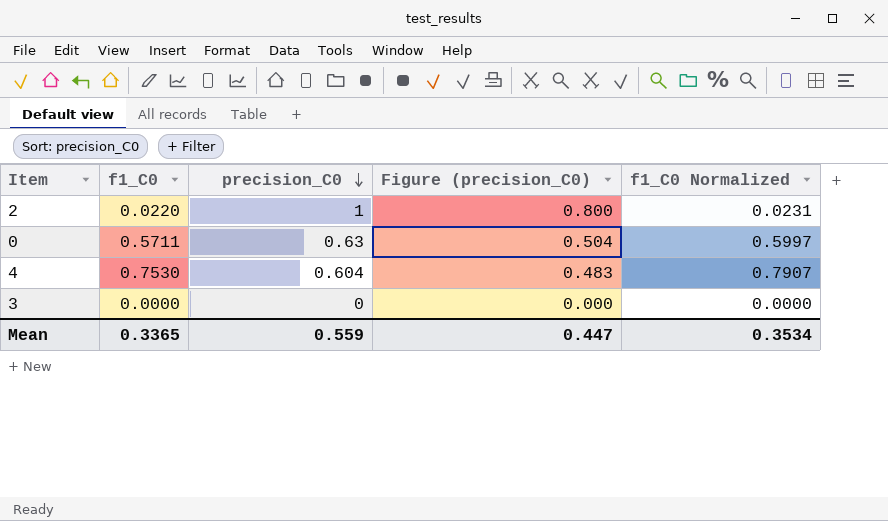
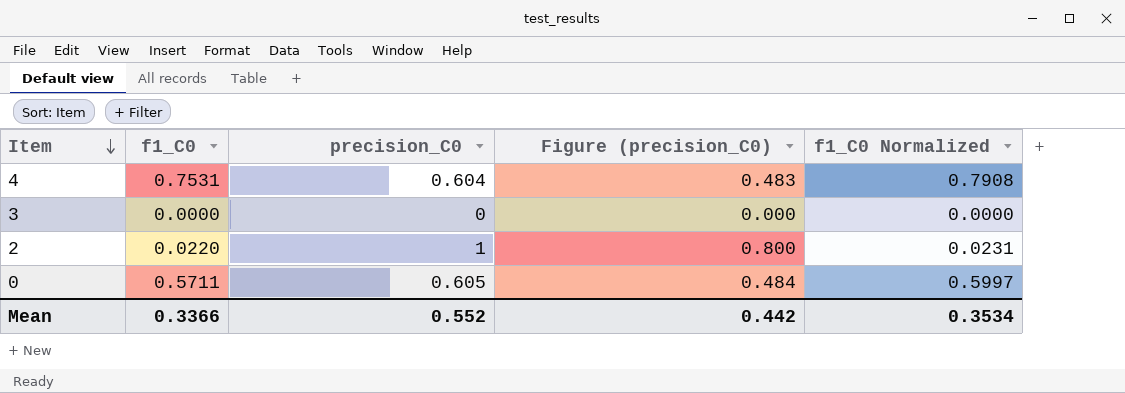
row order: precision_C0 descending -> Item descending
4 | f1_C0: 0.7530 -> 0.7531
4 | f1_C0 Normalized: 0.7907 -> 0.7908
0 | precision_C0: 0.63 -> 0.605
0 | Figure (precision_C0): 0.504 -> 0.484
Mean | f1_C0: 0.3365 -> 0.3366
Mean | precision_C0: 0.559 -> 0.552
Mean | Figure (precision_C0): 0.447 -> 0.442

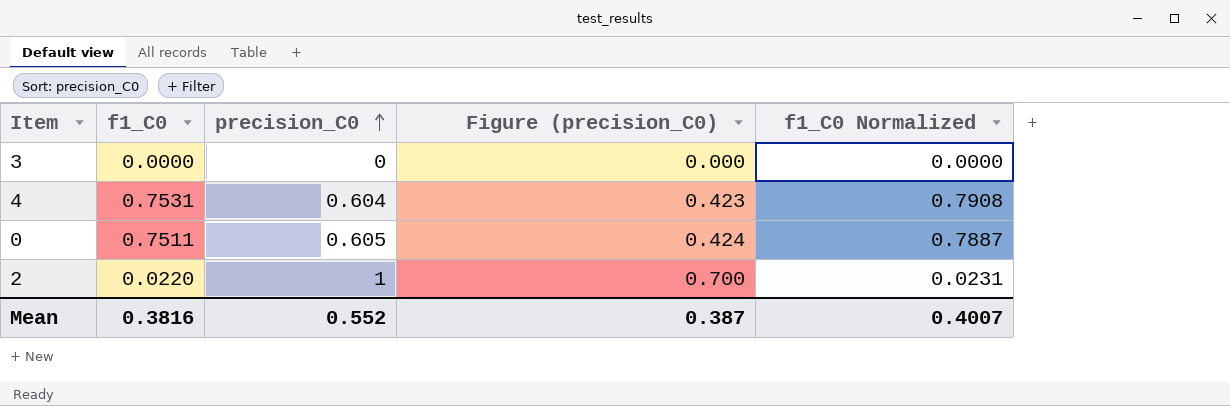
row order: Item descending -> precision_C0 ascending
column Figure (precision_C0) | formula: [precision_C0] * 0.8 -> [precision_C0] * 0.7
0 | f1_C0: 0.5711 -> 0.7511
0 | f1_C0 Normalized: 0.5997 -> 0.7887
Mean | f1_C0: 0.3366 -> 0.3816
Mean | Figure (precision_C0): 0.442 -> 0.387
Mean | f1_C0 Normalized: 0.3534 -> 0.4007

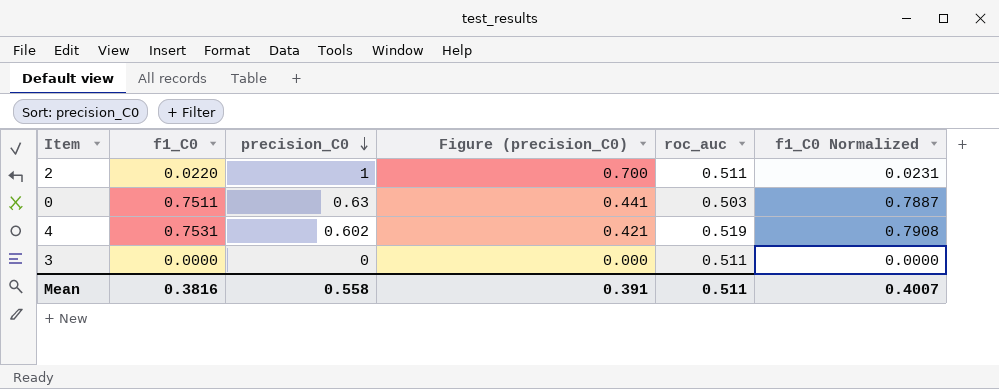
row order: precision_C0 ascending -> precision_C0 descending
column roc_auc | position: none -> 5
0 | precision_C0: 0.605 -> 0.63
0 | Figure (precision_C0): 0.424 -> 0.441
4 | precision_C0: 0.604 -> 0.602
4 | Figure (precision_C0): 0.423 -> 0.421
Mean | precision_C0: 0.552 -> 0.558
Mean | Figure (precision_C0): 0.387 -> 0.391

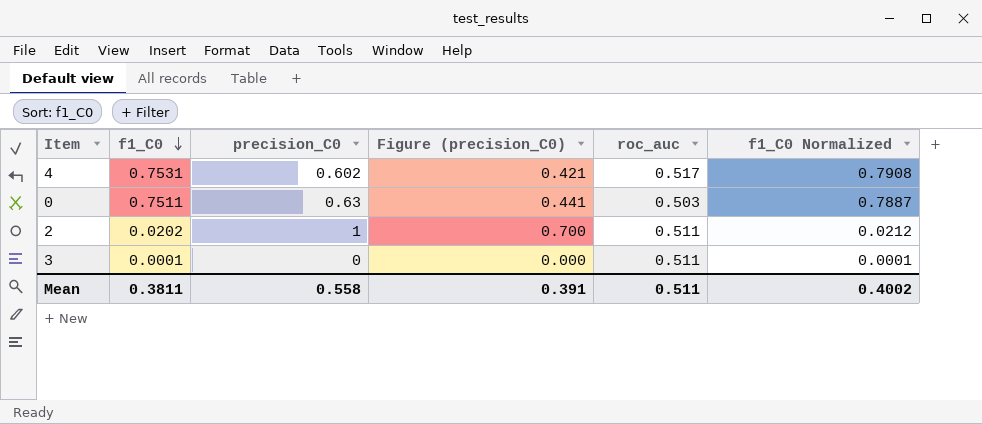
row order: precision_C0 descending -> f1_C0 descending
4 | roc_auc: 0.519 -> 0.517
2 | f1_C0: 0.0220 -> 0.0202
2 | f1_C0 Normalized: 0.0231 -> 0.0212
3 | f1_C0: 0.0000 -> 0.0001
3 | f1_C0 Normalized: 0.0000 -> 0.0001
Mean | f1_C0: 0.3816 -> 0.3811
Mean | f1_C0 Normalized: 0.4007 -> 0.4002

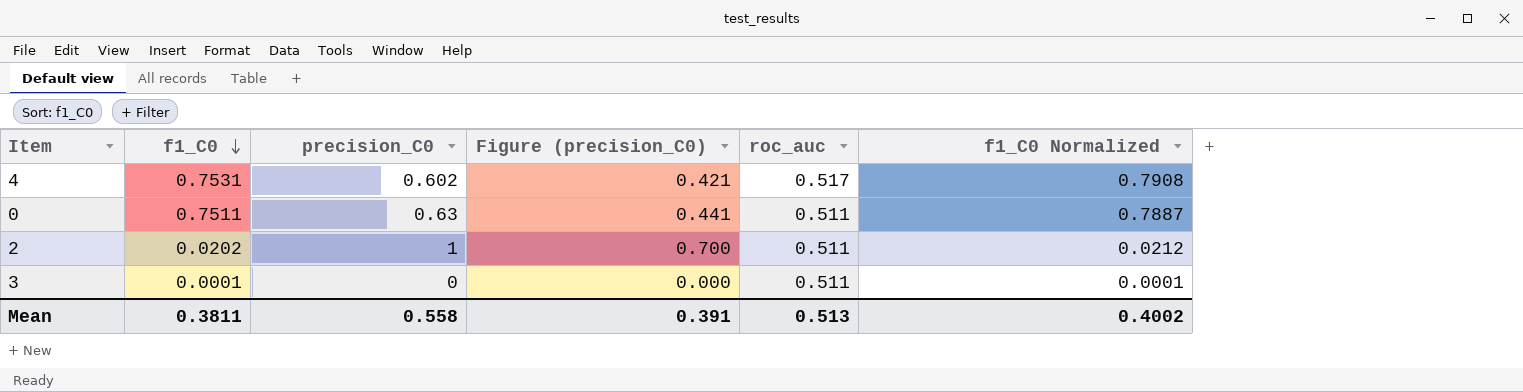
0 | roc_auc: 0.503 -> 0.511
Mean | roc_auc: 0.511 -> 0.513

